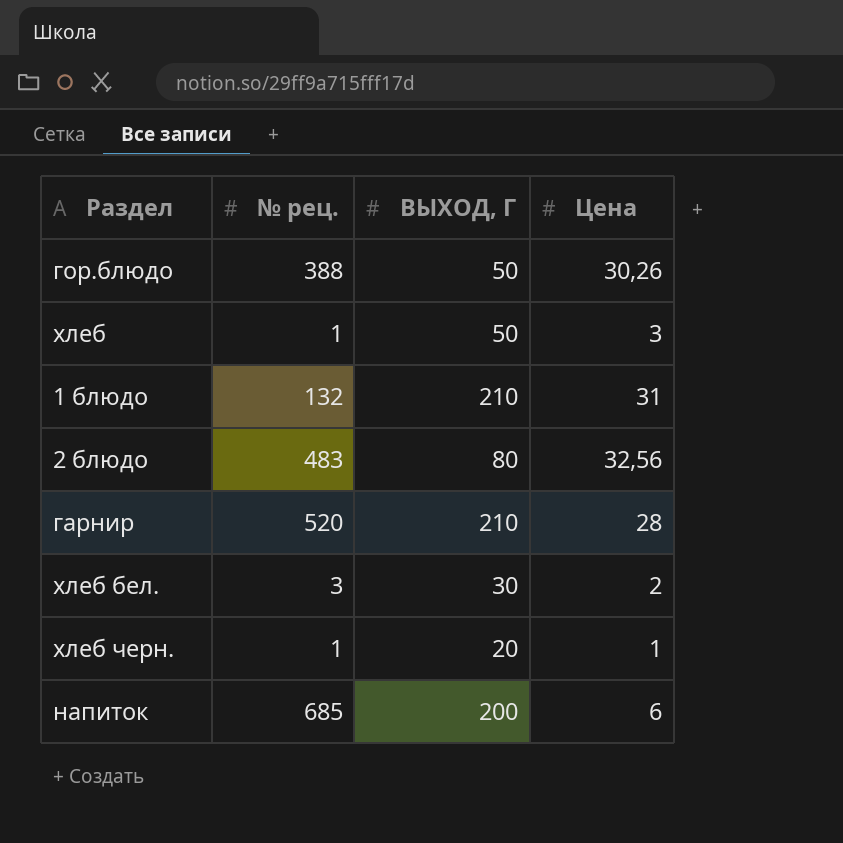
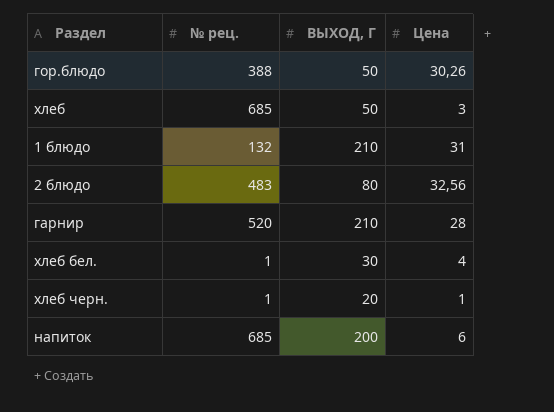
хлеб | № рец.: 1 -> 685
хлеб бел. | № рец.: 3 -> 1
хлеб бел. | Цена: 2 -> 4

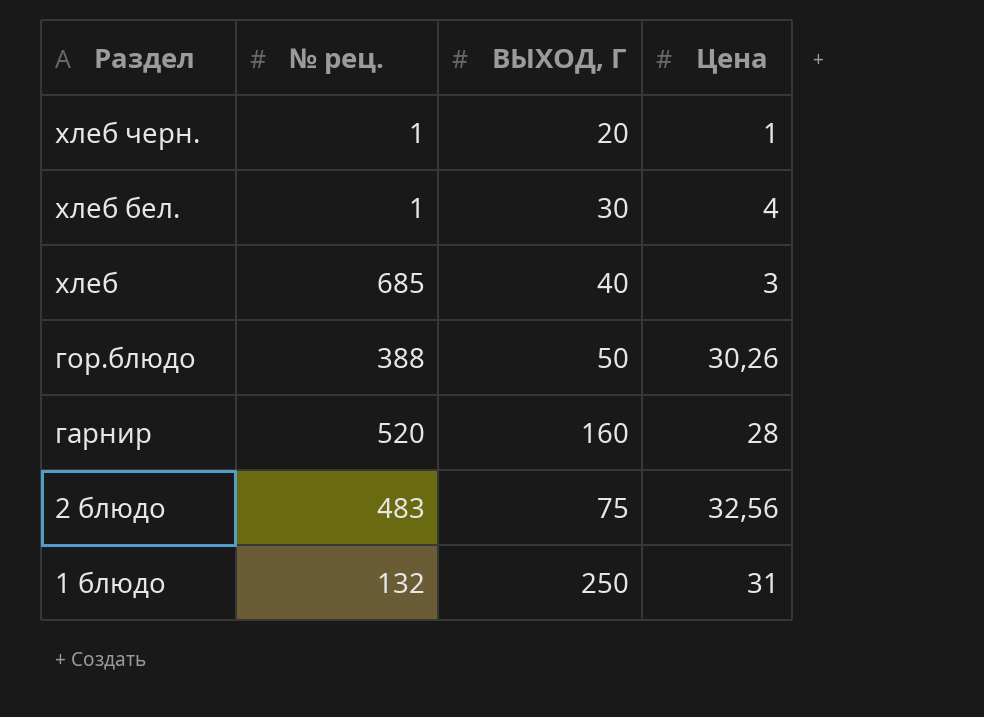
row order: none -> Раздел descending
row напиток: 685 | 200 | 6 -> none
хлеб | ВЫХОД, Г: 50 -> 40
гарнир | ВЫХОД, Г: 210 -> 160
2 блюдо | ВЫХОД, Г: 80 -> 75
1 блюдо | ВЫХОД, Г: 210 -> 250

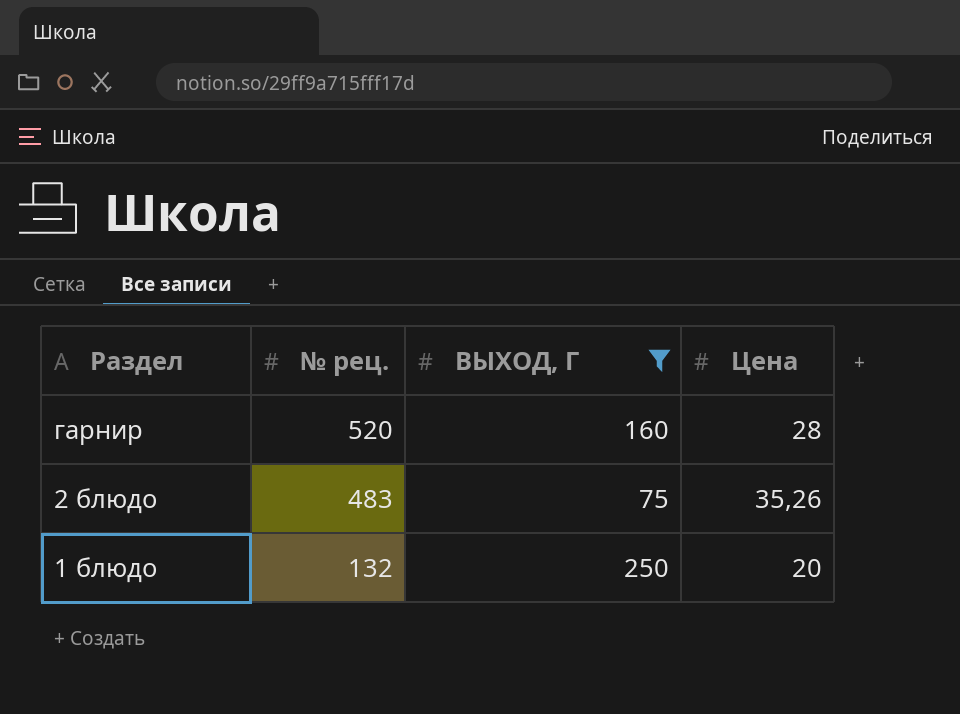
filter: none -> ВЫХОД, Г >= 75
2 блюдо | Цена: 32,56 -> 35,26
1 блюдо | Цена: 31 -> 20

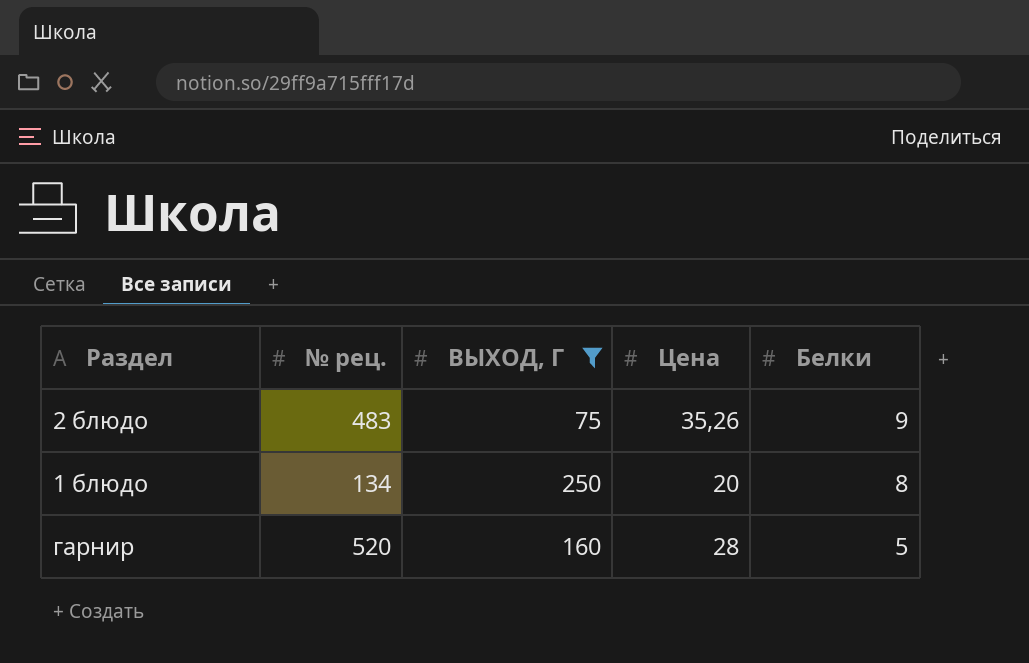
row order: Раздел descending -> Белки descending
column Белки | position: none -> 5
1 блюдо | № рец.: 132 -> 134

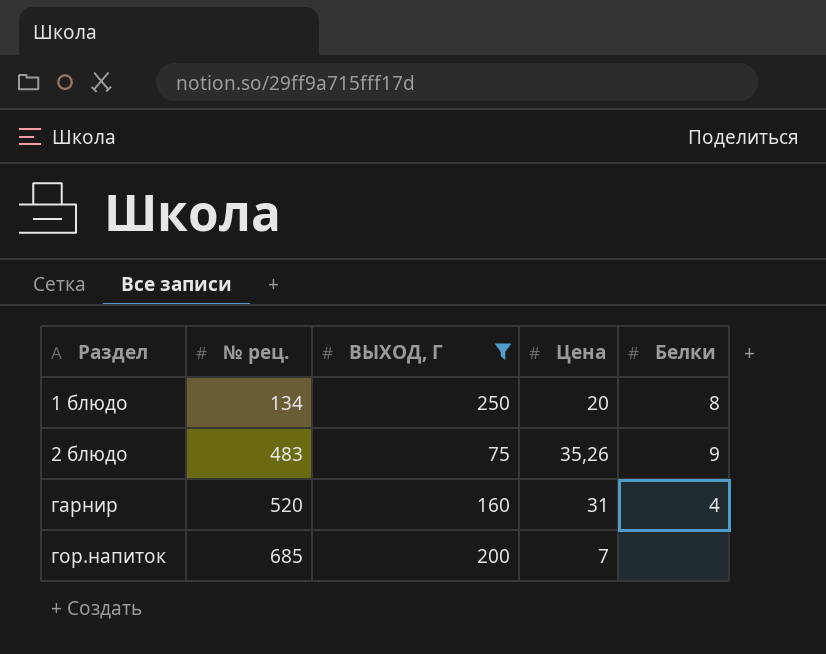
row order: Белки descending -> Раздел ascending
гарнир | Цена: 28 -> 31
гарнир | Белки: 5 -> 4
row гор.напиток: none -> 685 | 200 | 7 | none

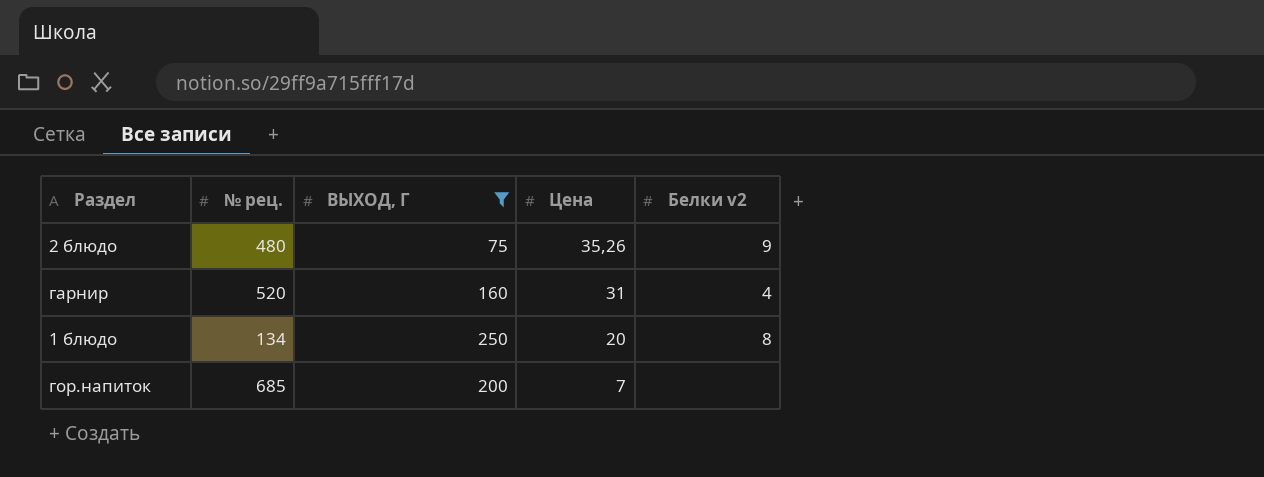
row order: Раздел ascending -> Цена descending
column name: Белки -> Белки v2
2 блюдо | № рец.: 483 -> 480

